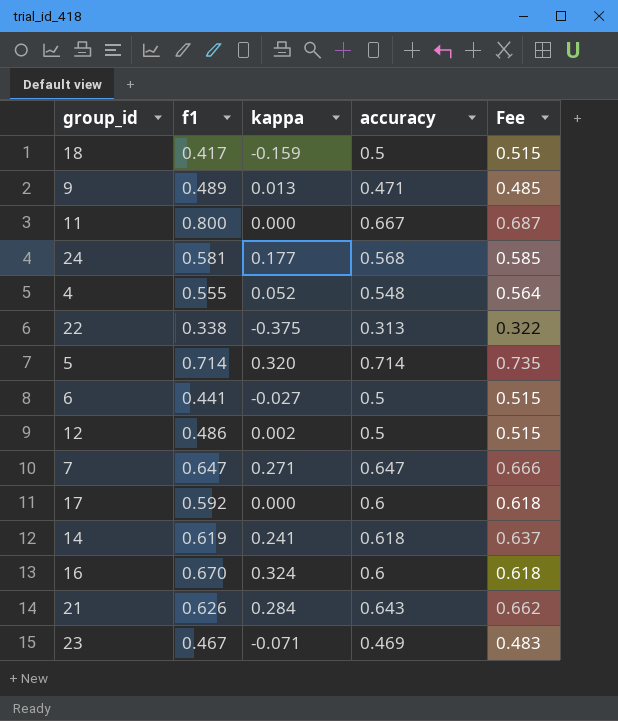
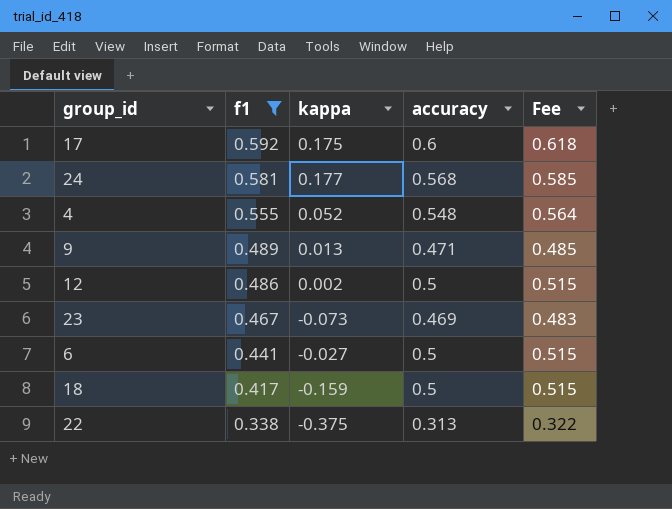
filter: none -> f1 <= 0.592
row order: none -> f1 descending
17 | kappa: 0.000 -> 0.175
23 | kappa: -0.071 -> -0.073

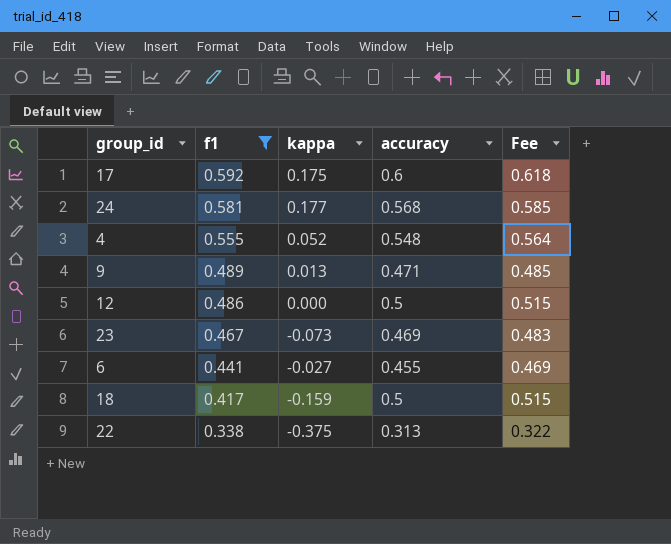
12 | kappa: 0.002 -> 0.000
6 | accuracy: 0.5 -> 0.455
6 | Fee: 0.515 -> 0.469

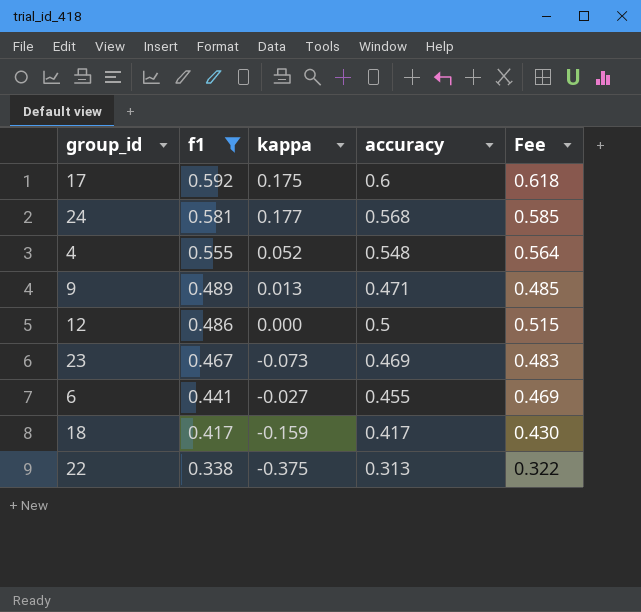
18 | accuracy: 0.5 -> 0.417
18 | Fee: 0.515 -> 0.430

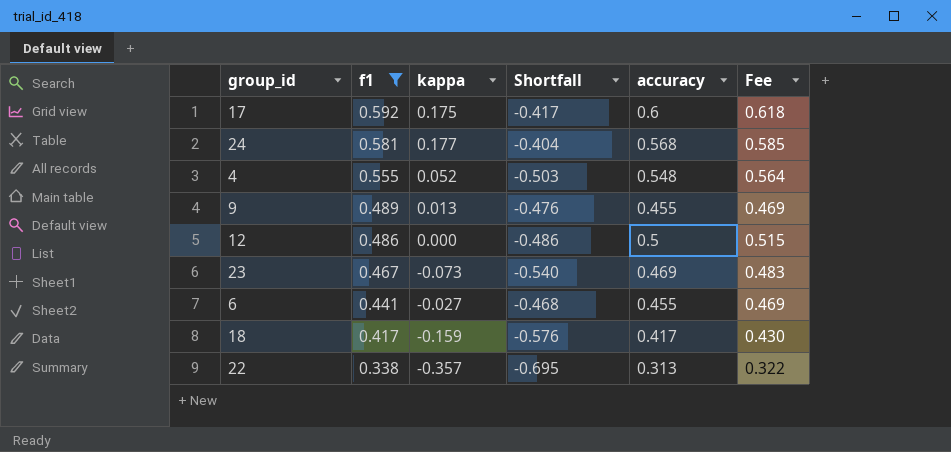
column Shortfall | formula: none -> [kappa] - [f1]
9 | accuracy: 0.471 -> 0.455
9 | Fee: 0.485 -> 0.469
22 | kappa: -0.375 -> -0.357

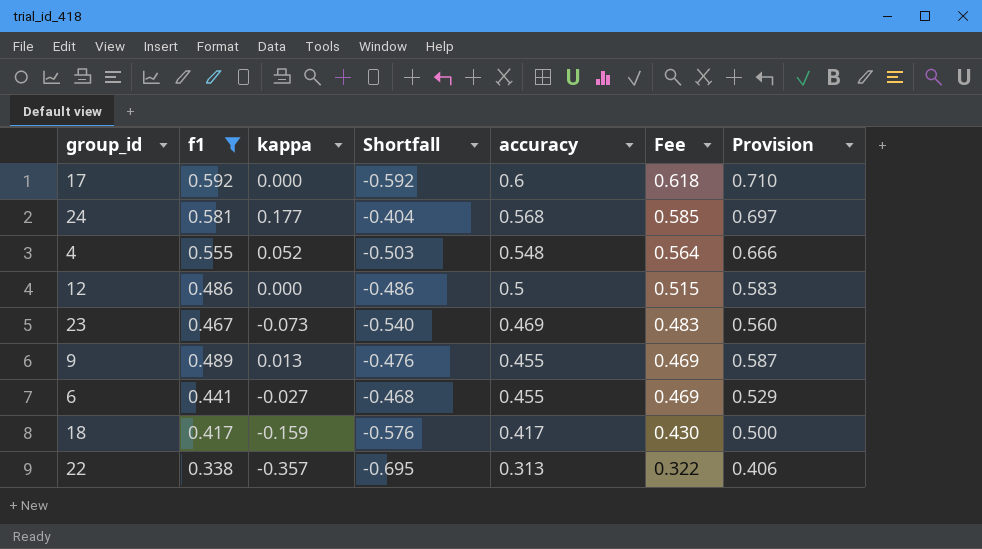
row order: f1 descending -> accuracy descending
column Provision | formula: none -> [f1] * 1.2
17 | kappa: 0.175 -> 0.000
17 | Shortfall: -0.417 -> -0.592

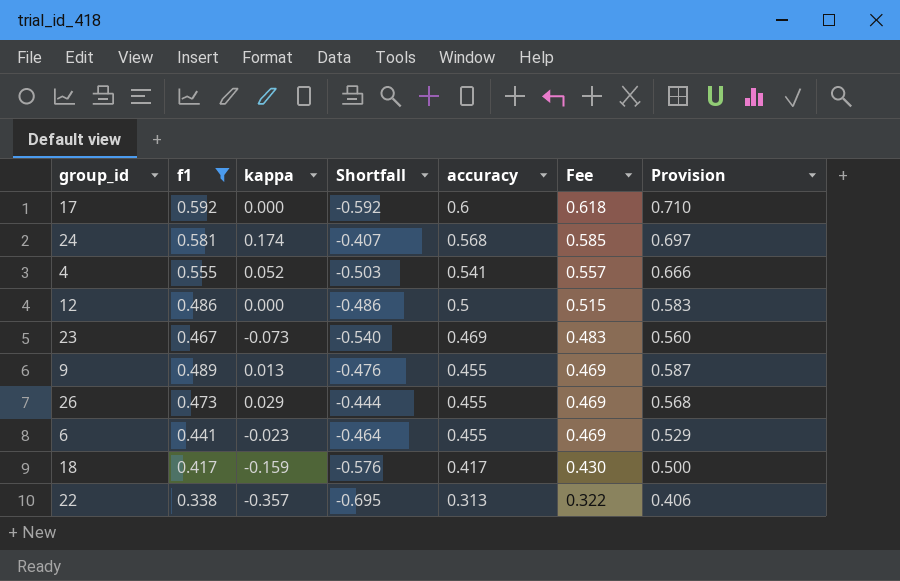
24 | kappa: 0.177 -> 0.174
24 | Shortfall: -0.404 -> -0.407
4 | accuracy: 0.548 -> 0.541
4 | Fee: 0.564 -> 0.557
row 26: none -> 0.473 | 0.029 | -0.444 | 0.455 | 0.469 | 0.568
6 | kappa: -0.027 -> -0.023
6 | Shortfall: -0.468 -> -0.464

